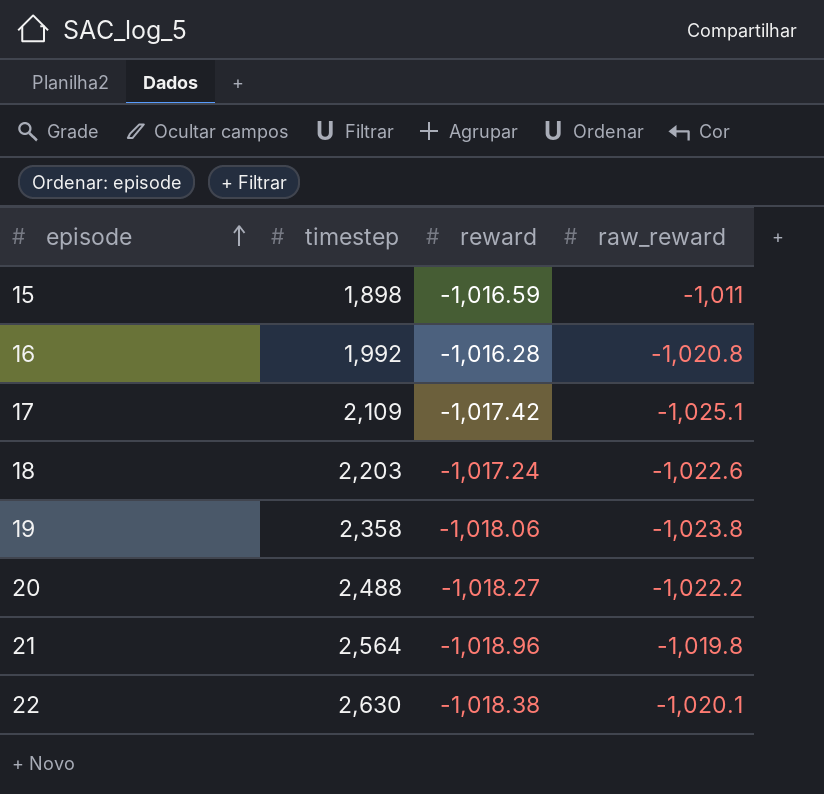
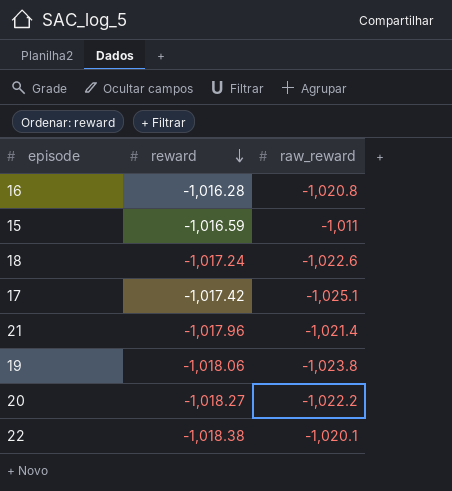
row order: episode ascending -> reward descending
column timestep | position: 2 -> none
21 | reward: -1,018.96 -> -1,017.96
21 | raw_reward: -1,019.8 -> -1,021.4

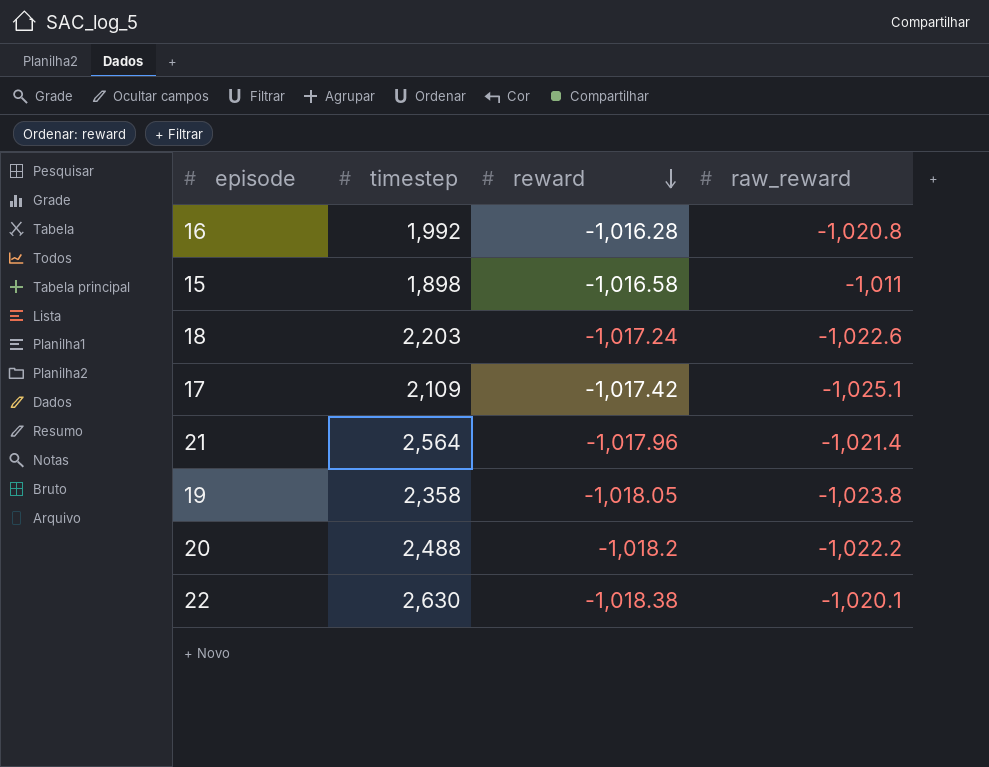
column timestep | position: none -> 2
15 | reward: -1,016.59 -> -1,016.58
19 | reward: -1,018.06 -> -1,018.05
20 | reward: -1,018.27 -> -1,018.2

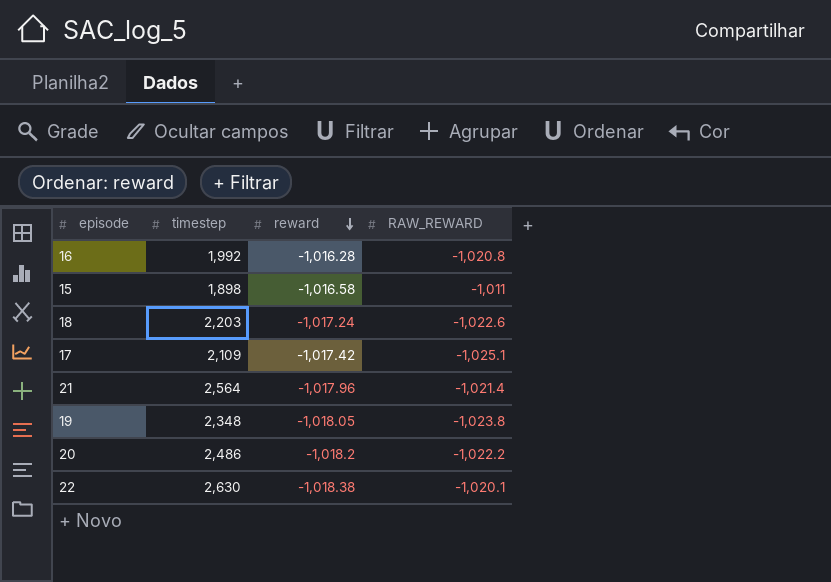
column name: raw_reward -> RAW_REWARD
19 | timestep: 2,358 -> 2,348
20 | timestep: 2,488 -> 2,486

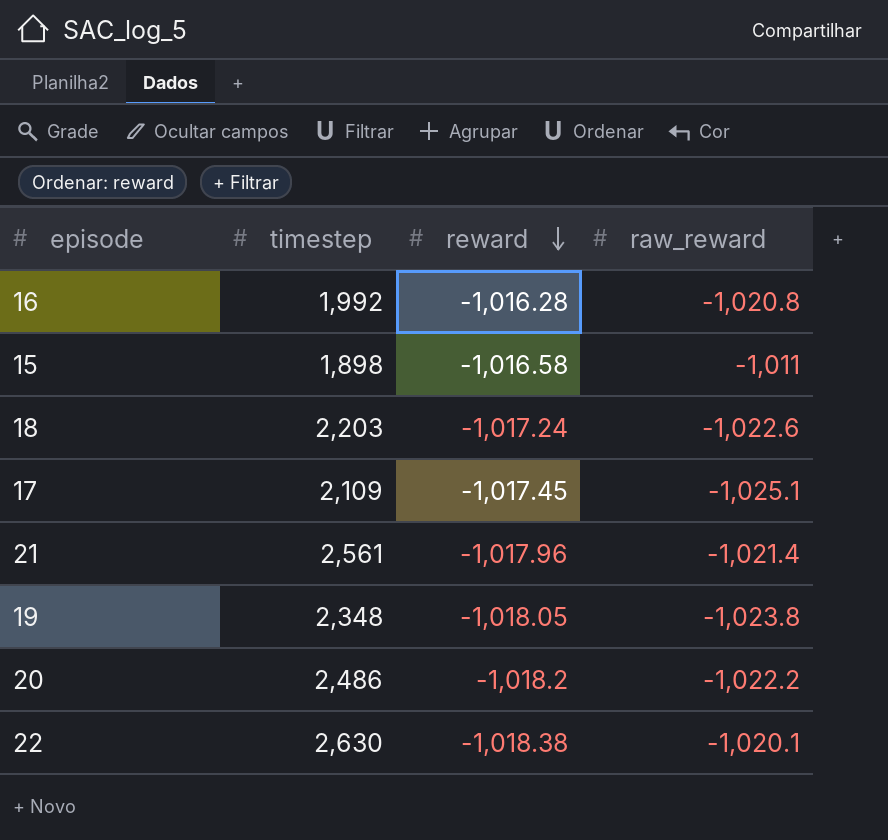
column name: RAW_REWARD -> raw_reward
17 | reward: -1,017.42 -> -1,017.45
21 | timestep: 2,564 -> 2,561

